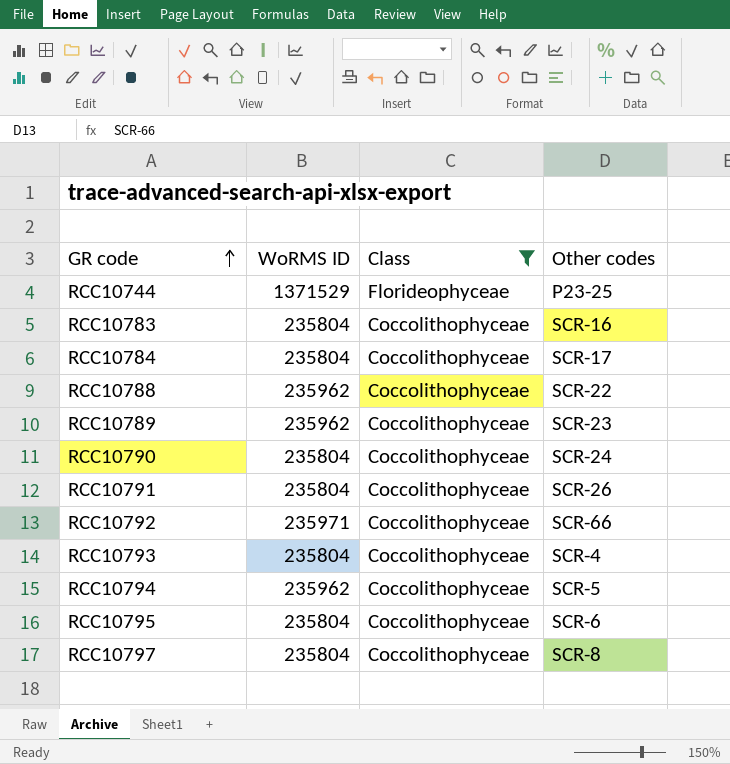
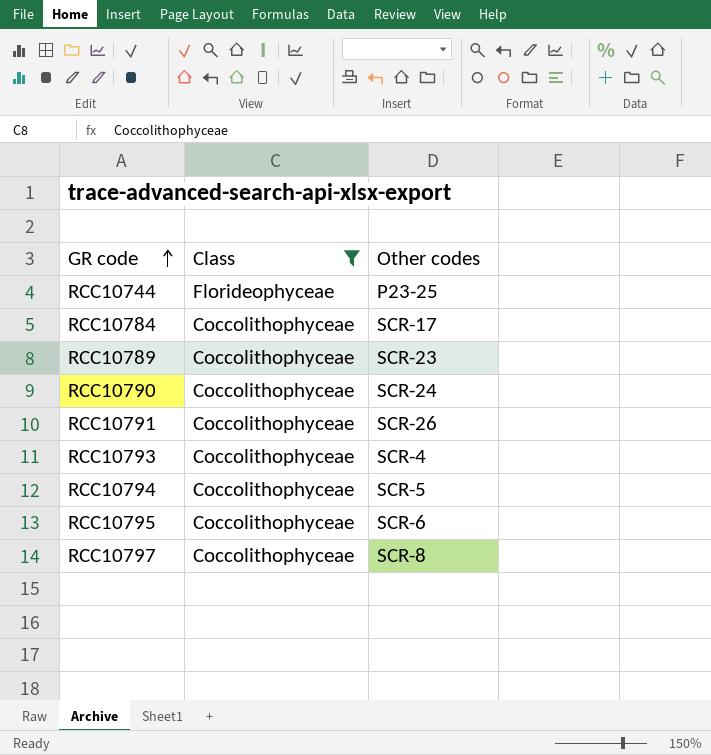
column WoRMS ID | position: 2 -> none
row RCC10783: 235804 | Coccolithophyceae | SCR-16 -> none
row RCC10788: 235962 | Coccolithophyceae | SCR-22 -> none
row RCC10792: 235971 | Coccolithophyceae | SCR-66 -> none

